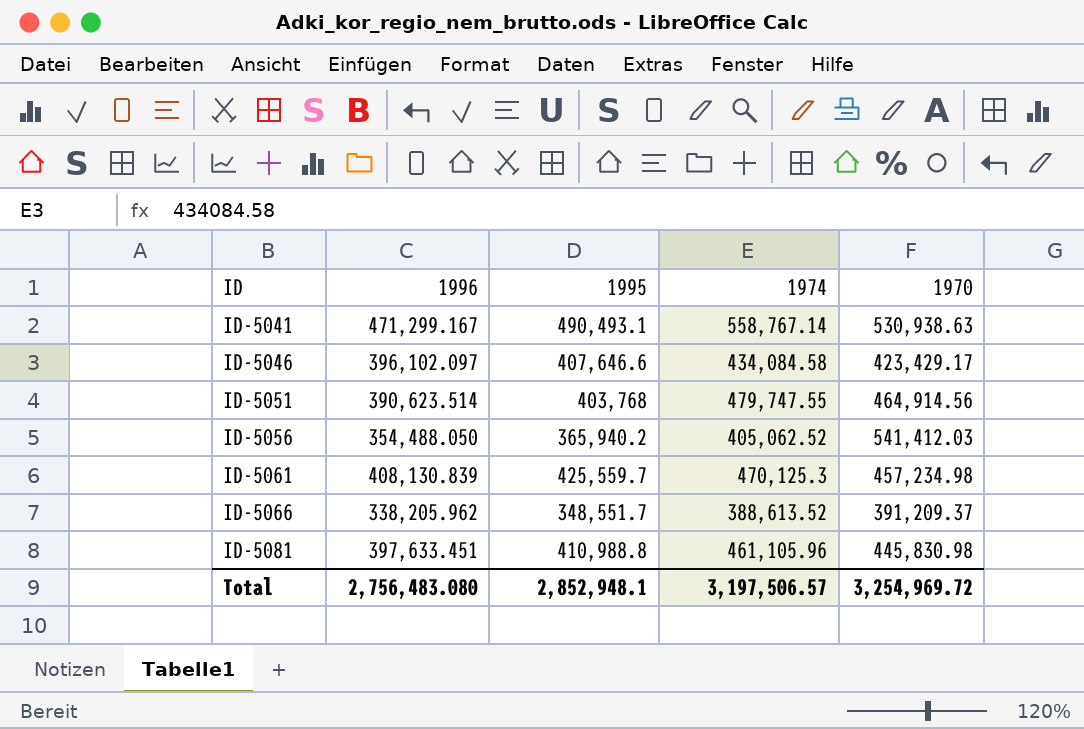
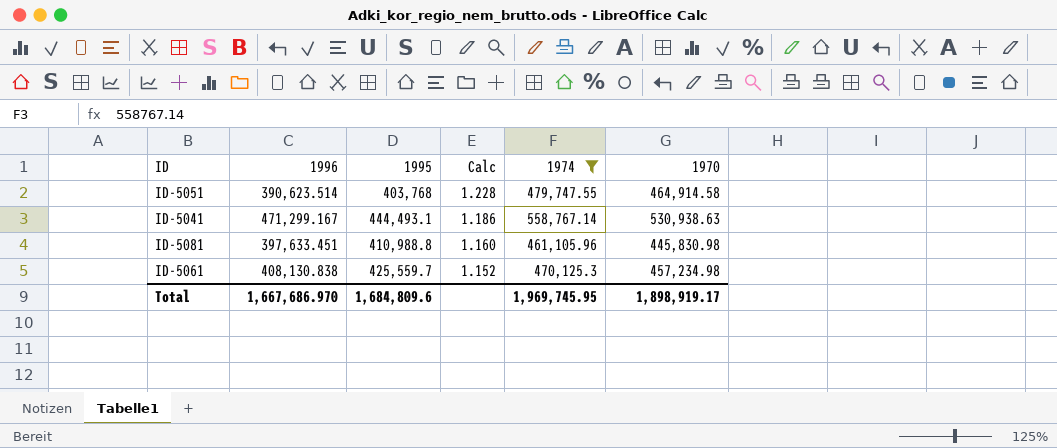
filter: none -> 1974 >= 461,105.96
row order: ID ascending -> Calc descending
column Calc | formula: none -> [1974] / [1996]
ID-5051 | 1970: 464,914.56 -> 464,914.58
ID-5041 | 1995: 490,493.1 -> 444,493.1
ID-5061 | 1996: 408,130.839 -> 408,130.838
Total | 1996: 2,756,483.080 -> 1,667,686.970
Total | 1995: 2,852,948.1 -> 1,684,809.6
Total | 1974: 3,197,506.57 -> 1,969,745.95
Total | 1970: 3,254,969.72 -> 1,898,919.17

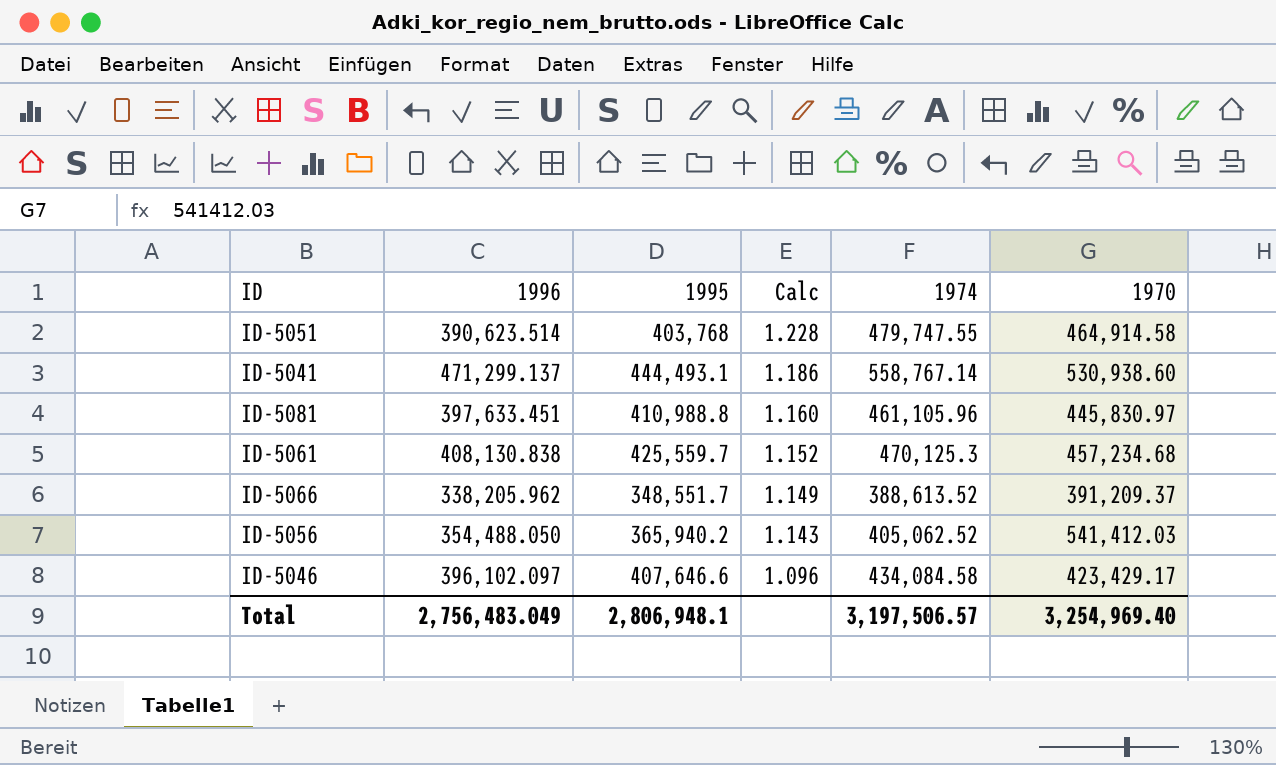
filter: 1974 >= 461,105.96 -> none
ID-5041 | 1996: 471,299.167 -> 471,299.137
ID-5041 | 1970: 530,938.63 -> 530,938.60
ID-5081 | 1970: 445,830.98 -> 445,830.97
ID-5061 | 1970: 457,234.98 -> 457,234.68
Total | 1996: 1,667,686.970 -> 2,756,483.049
Total | 1995: 1,684,809.6 -> 2,806,948.1
Total | 1974: 1,969,745.95 -> 3,197,506.57
Total | 1970: 1,898,919.17 -> 3,254,969.40

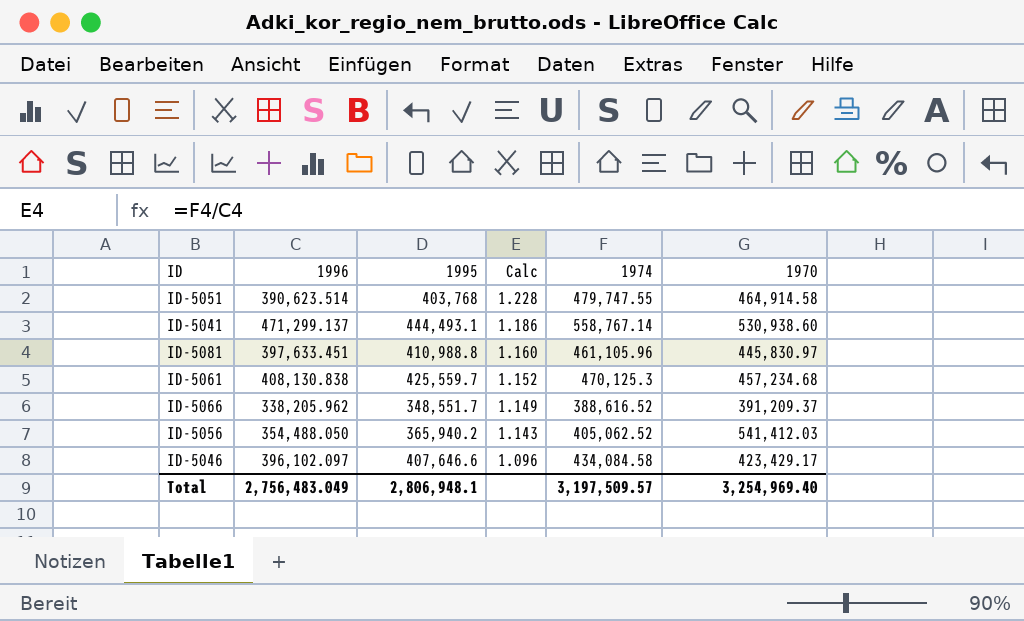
ID-5066 | 1974: 388,613.52 -> 388,616.52
Total | 1974: 3,197,506.57 -> 3,197,509.57

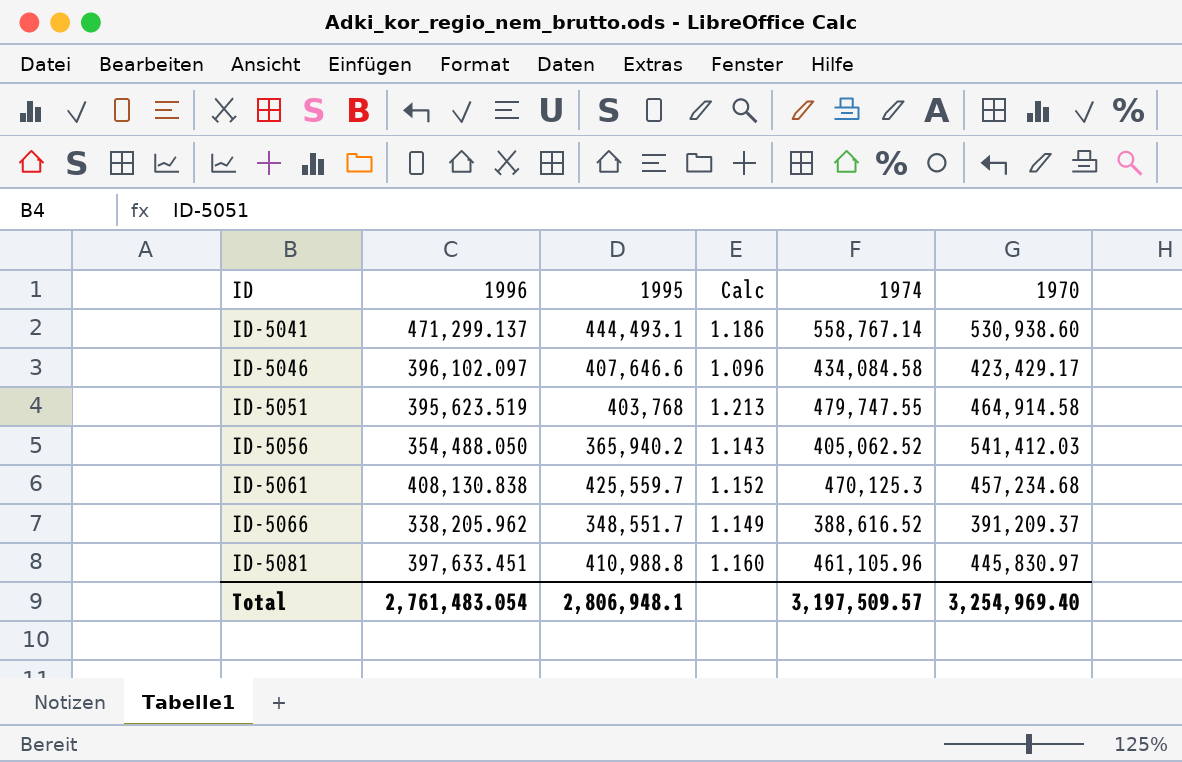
row order: Calc descending -> ID ascending
ID-5051 | 1996: 390,623.514 -> 395,623.519
ID-5051 | Calc: 1.228 -> 1.213
Total | 1996: 2,756,483.049 -> 2,761,483.054

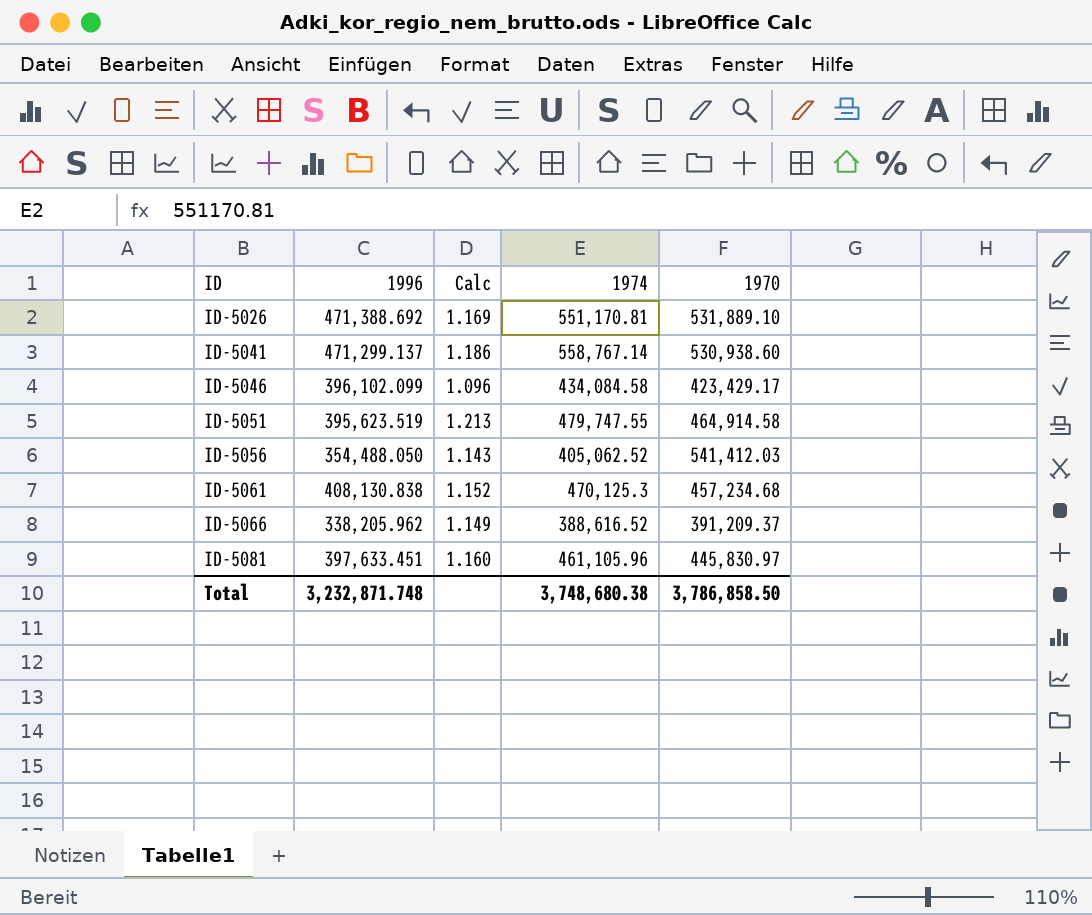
column 1995 | position: 3 -> none
row ID-5026: none -> 471,388.692 | 1.169 | 551,170.81 | 531,889.10
ID-5046 | 1996: 396,102.097 -> 396,102.099
Total | 1996: 2,761,483.054 -> 3,232,871.748
Total | 1974: 3,197,509.57 -> 3,748,680.38
Total | 1970: 3,254,969.40 -> 3,786,858.50

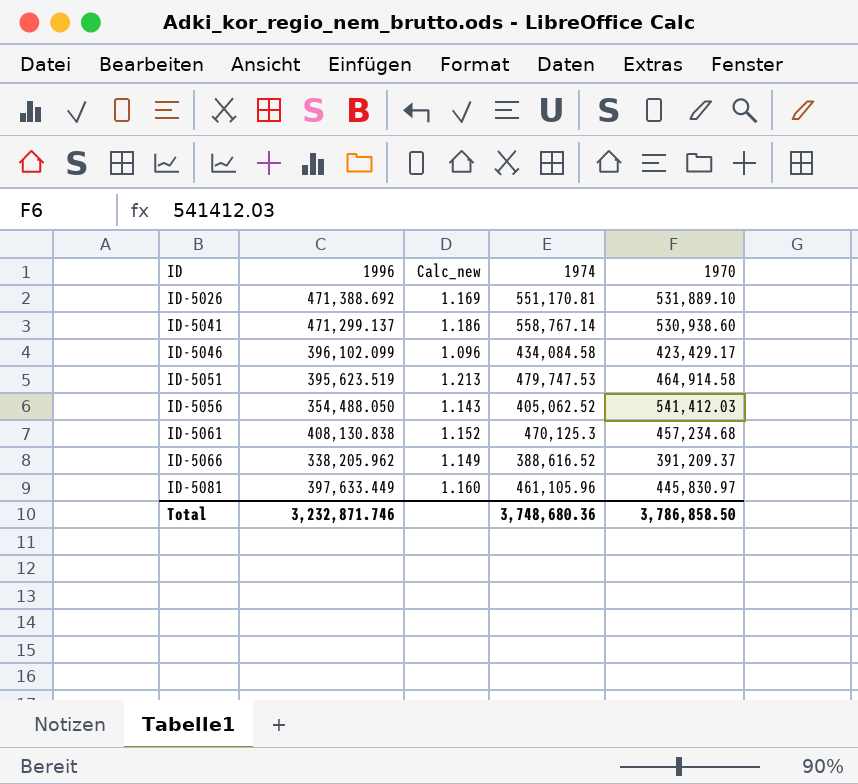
column name: Calc -> Calc_new
ID-5051 | 1974: 479,747.55 -> 479,747.53
ID-5081 | 1996: 397,633.451 -> 397,633.449
Total | 1996: 3,232,871.748 -> 3,232,871.746
Total | 1974: 3,748,680.38 -> 3,748,680.36

